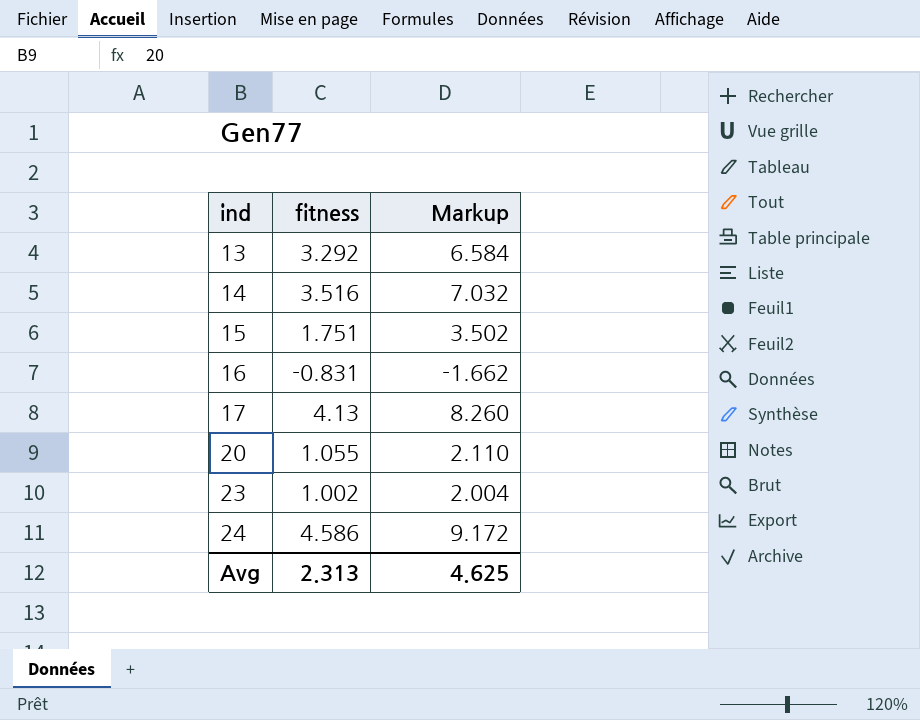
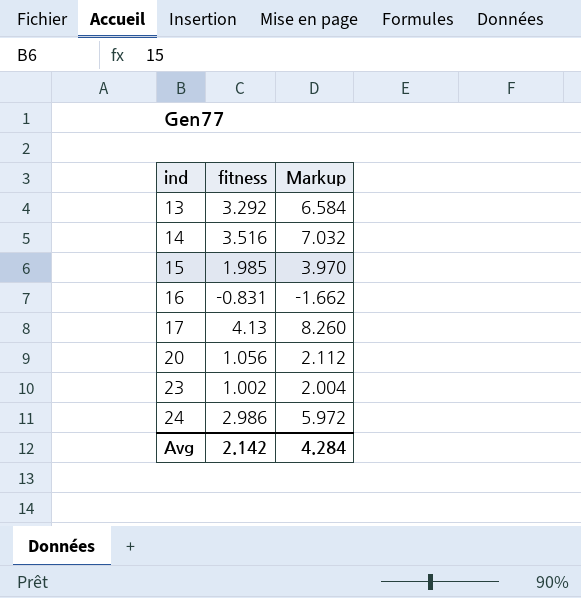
15 | fitness: 1.751 -> 1.985
15 | Markup: 3.502 -> 3.970
20 | fitness: 1.055 -> 1.056
20 | Markup: 2.110 -> 2.112
24 | fitness: 4.586 -> 2.986
24 | Markup: 9.172 -> 5.972
Avg | fitness: 2.313 -> 2.142
Avg | Markup: 4.625 -> 4.284

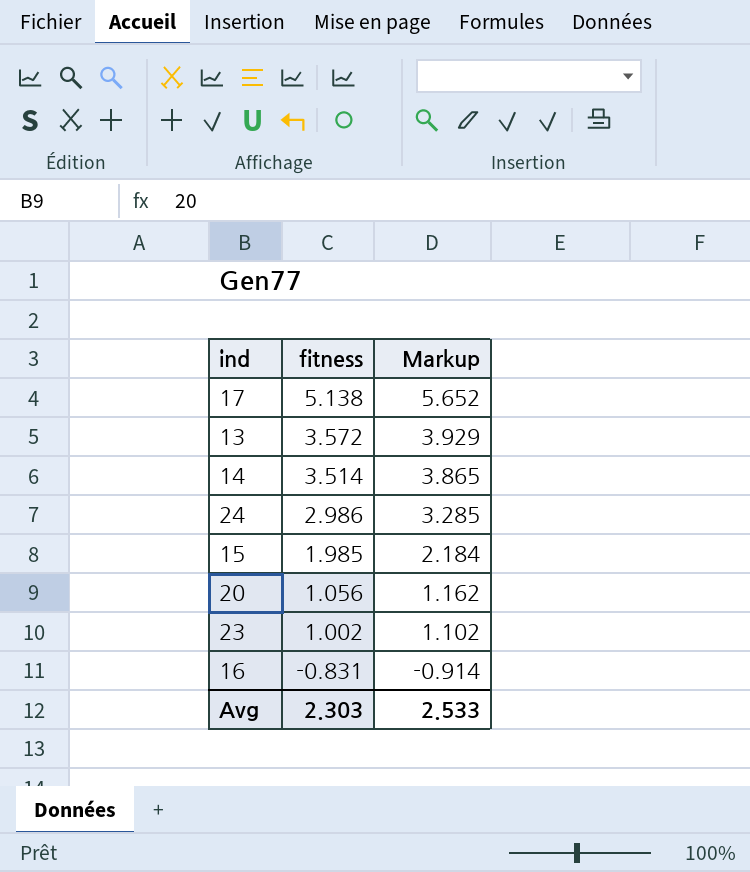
row order: ind ascending -> fitness descending
column Markup | formula: [fitness] * 2 -> [fitness] * 1.1
17 | fitness: 4.13 -> 5.138
13 | fitness: 3.292 -> 3.572
14 | fitness: 3.516 -> 3.514
Avg | fitness: 2.142 -> 2.303
Avg | Markup: 4.284 -> 2.533

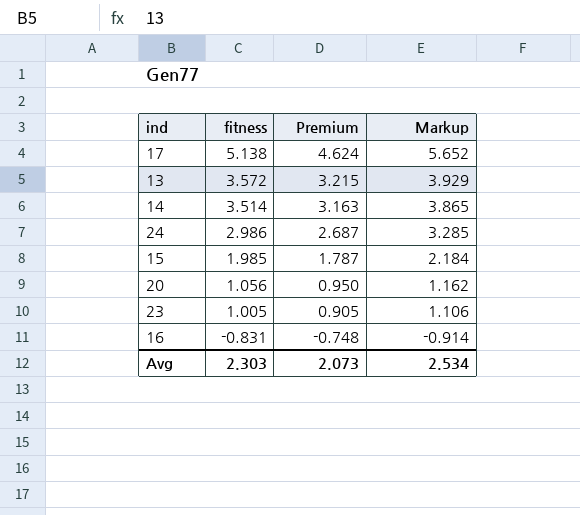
column Premium | formula: none -> [fitness] * 0.9
23 | fitness: 1.002 -> 1.005
23 | Markup: 1.102 -> 1.106
Avg | Markup: 2.533 -> 2.534

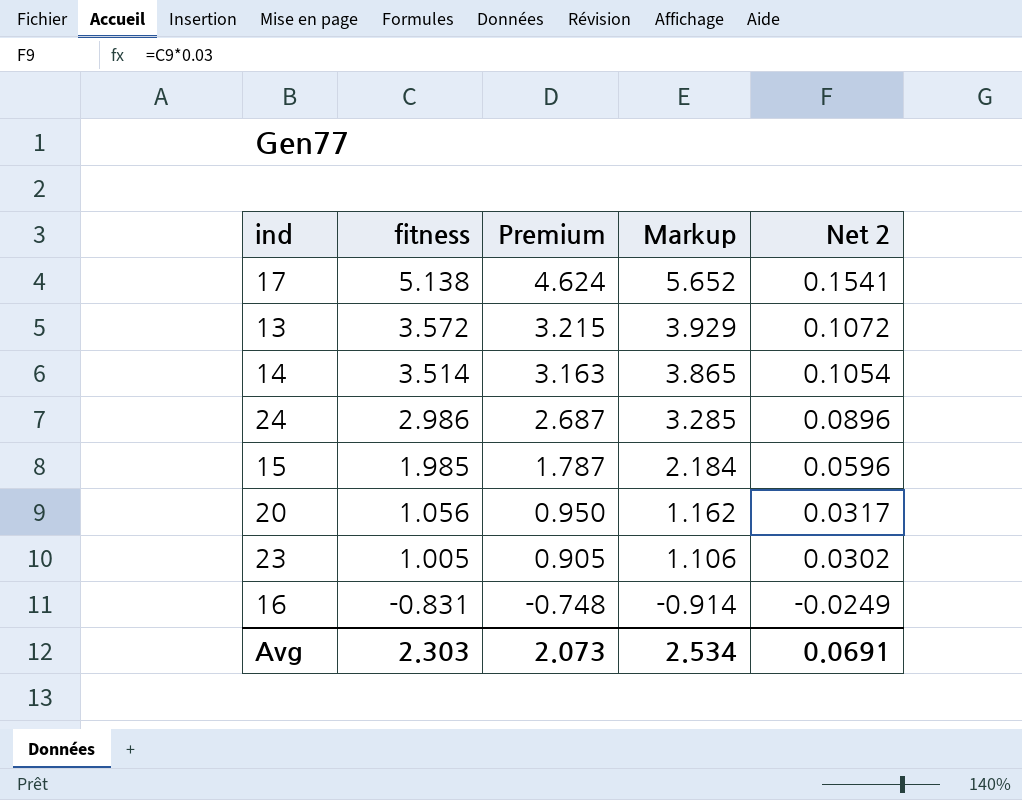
column Net 2 | formula: none -> [fitness] * 0.03

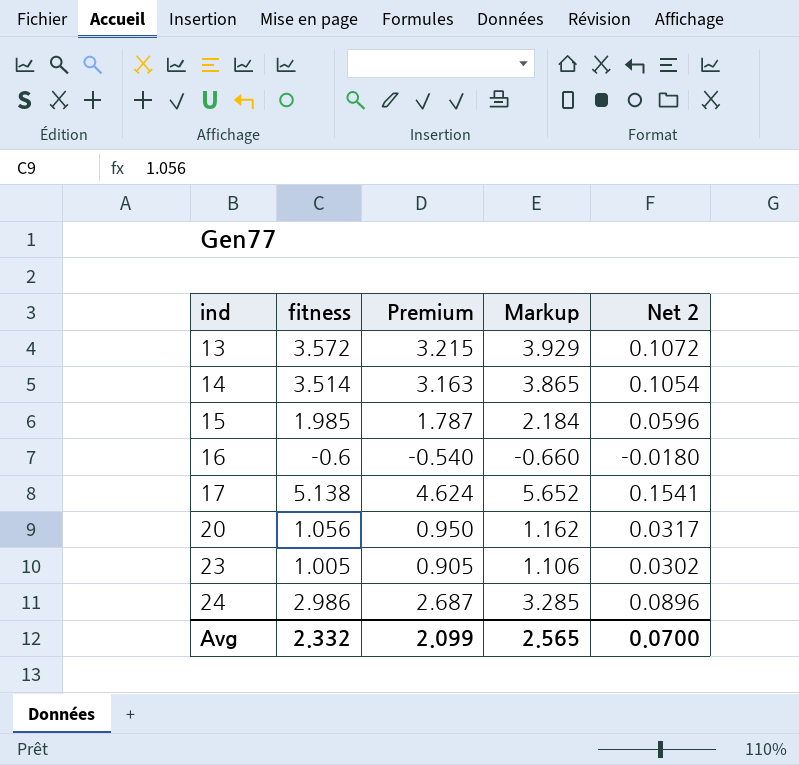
row order: fitness descending -> ind ascending
16 | fitness: -0.831 -> -0.6
16 | Premium: -0.748 -> -0.540
16 | Markup: -0.914 -> -0.660
16 | Net 2: -0.0249 -> -0.0180
Avg | fitness: 2.303 -> 2.332
Avg | Premium: 2.073 -> 2.099
Avg | Markup: 2.534 -> 2.565
Avg | Net 2: 0.0691 -> 0.0700

